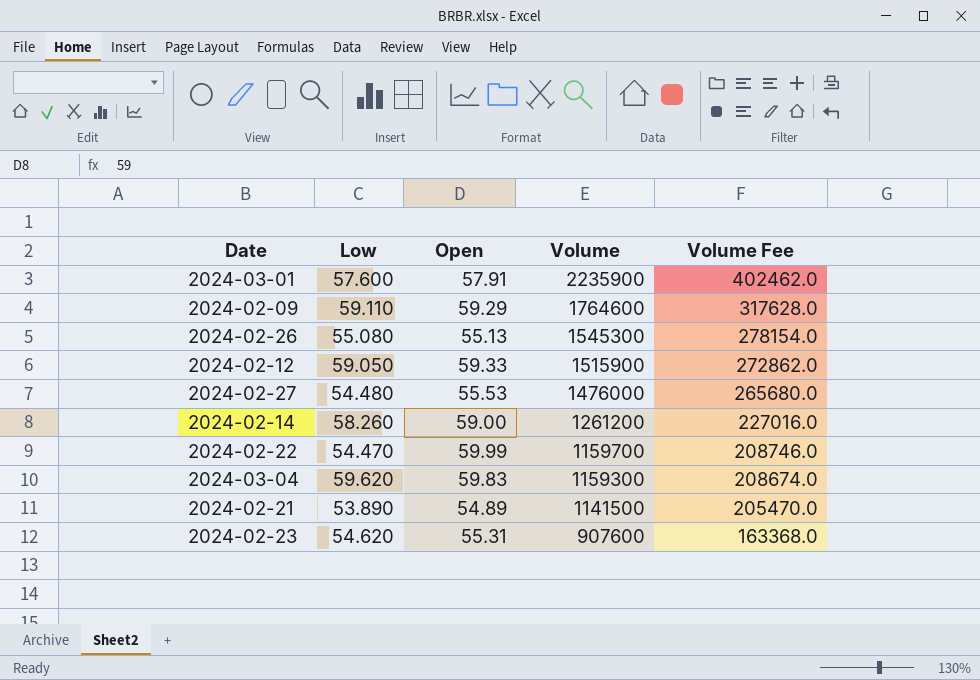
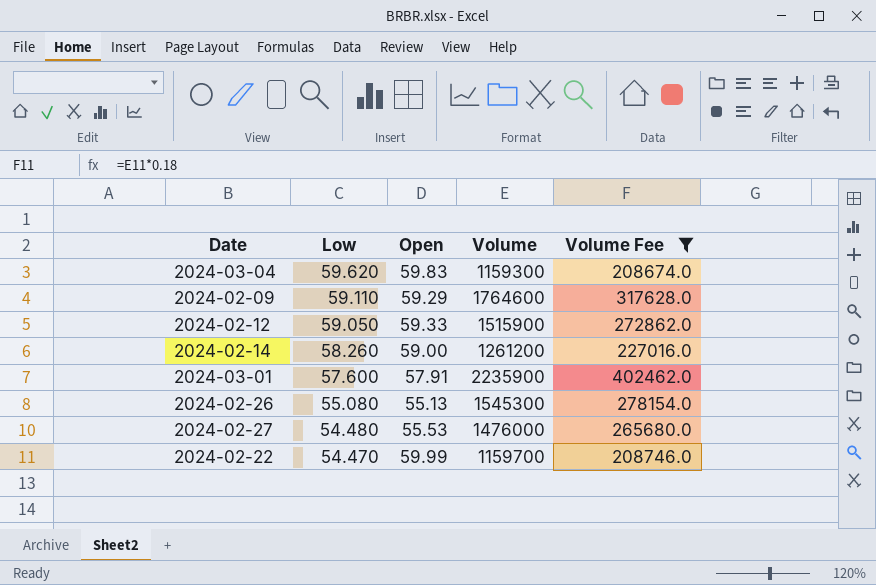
filter: none -> Volume Fee >= 208674.0
row order: Volume descending -> Low descending

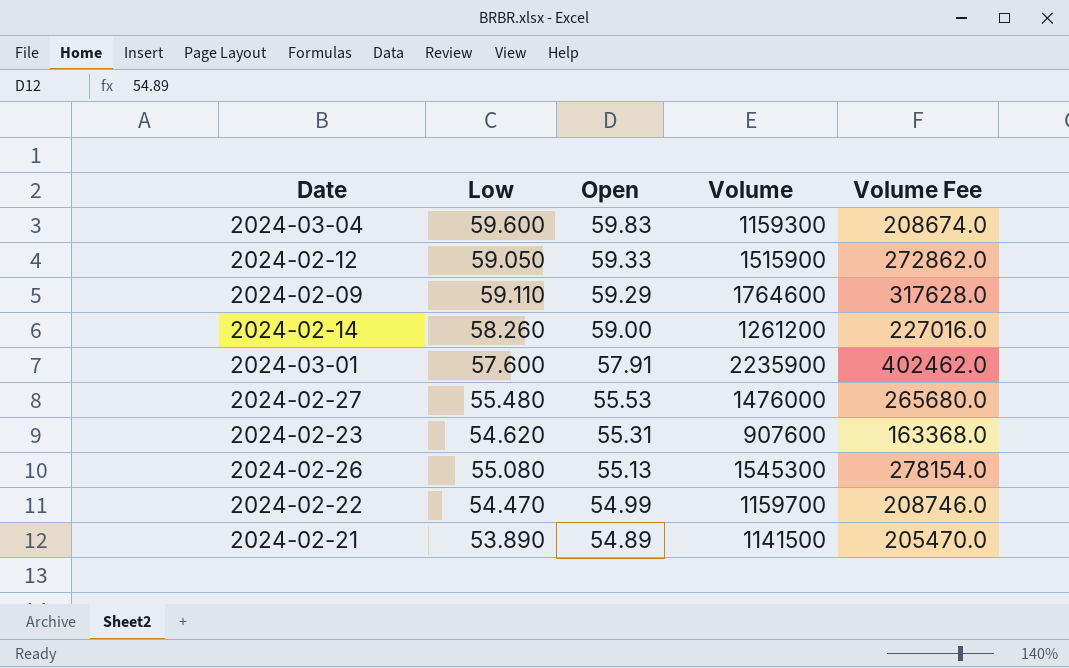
filter: Volume Fee >= 208674.0 -> none
row order: Low descending -> Open descending
2024-03-04 | Low: 59.620 -> 59.600
2024-02-27 | Low: 54.480 -> 55.480
2024-02-22 | Open: 59.99 -> 54.99

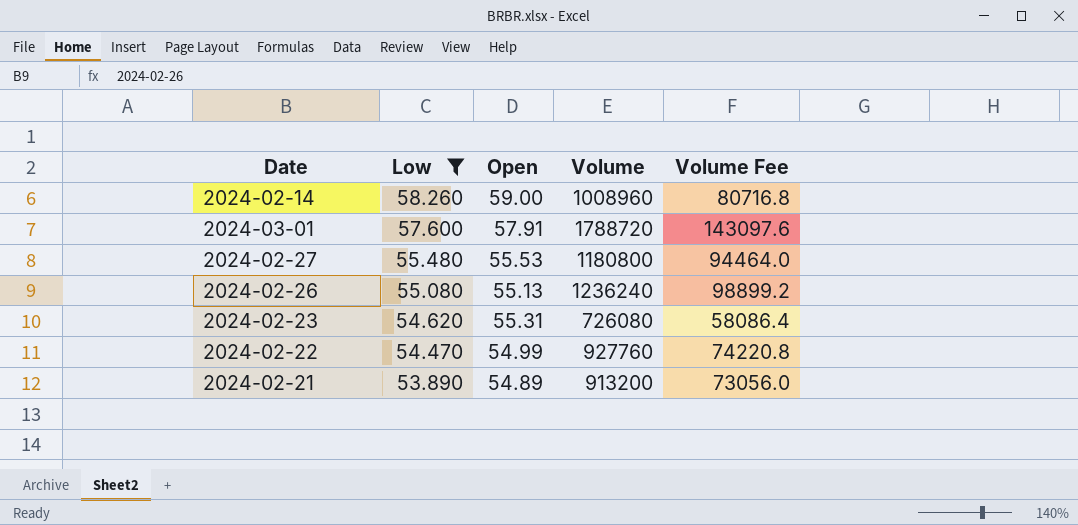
filter: none -> Low <= 58.260
row order: Open descending -> Low descending
column Volume Fee | formula: [Volume] * 0.18 -> [Volume] * 0.08
2024-02-14 | Volume: 1261200 -> 1008960
2024-03-01 | Volume: 2235900 -> 1788720
2024-02-27 | Volume: 1476000 -> 1180800
2024-02-26 | Volume: 1545300 -> 1236240
2024-02-23 | Volume: 907600 -> 726080
2024-02-22 | Volume: 1159700 -> 927760
2024-02-21 | Volume: 1141500 -> 913200

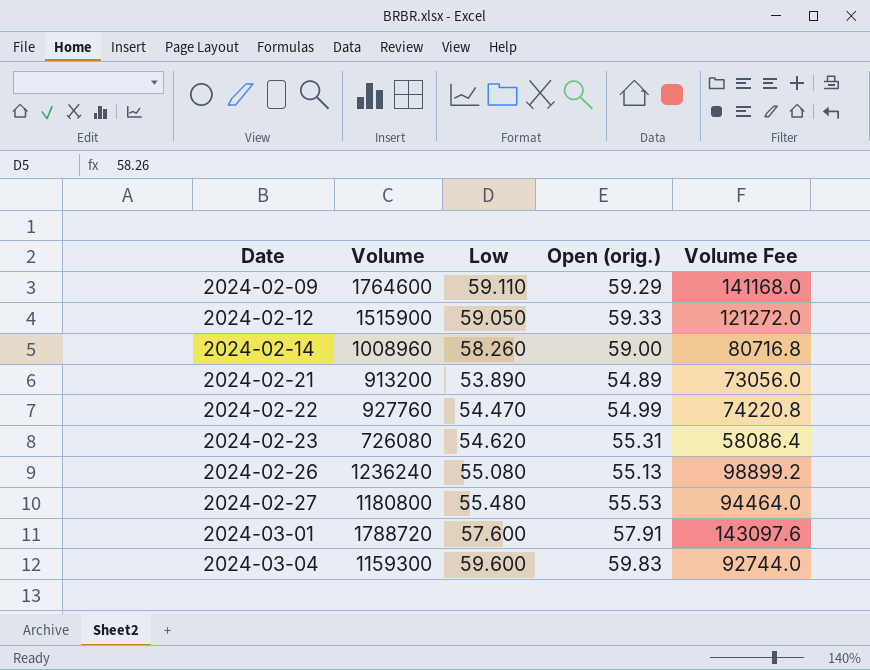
filter: Low <= 58.260 -> none
row order: Low descending -> Date ascending
column Volume | position: 4 -> 2
column name: Open -> Open (orig.)

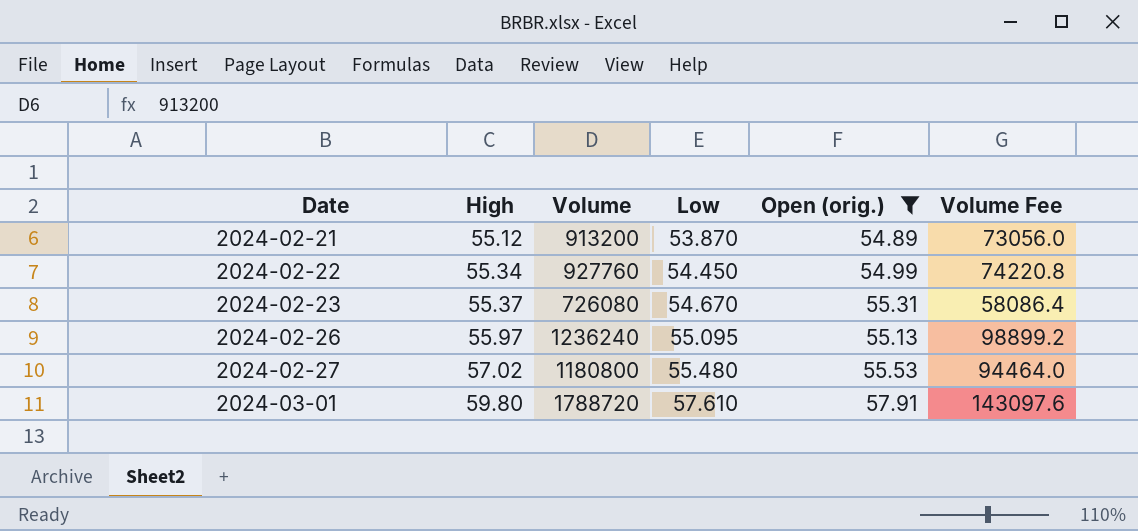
filter: none -> Open (orig.) <= 57.91
column High | position: none -> 2
2024-02-21 | Low: 53.890 -> 53.870
2024-02-22 | Low: 54.470 -> 54.450
2024-02-23 | Low: 54.620 -> 54.670
2024-02-26 | Low: 55.080 -> 55.095
2024-03-01 | Low: 57.600 -> 57.610

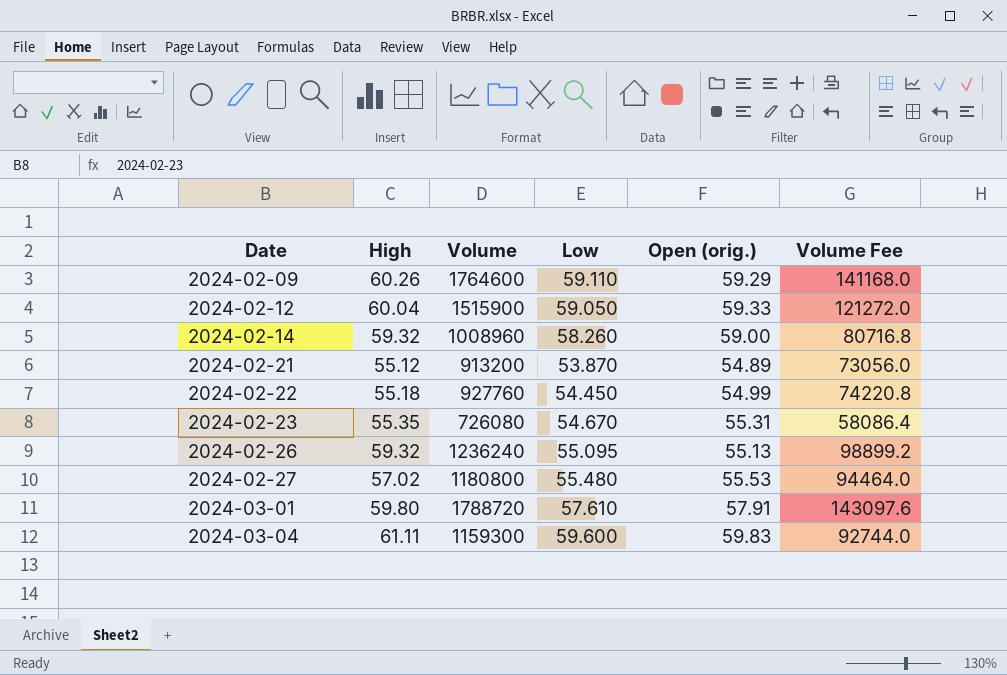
filter: Open (orig.) <= 57.91 -> none
2024-02-22 | High: 55.34 -> 55.18
2024-02-23 | High: 55.37 -> 55.35
2024-02-26 | High: 55.97 -> 59.32

